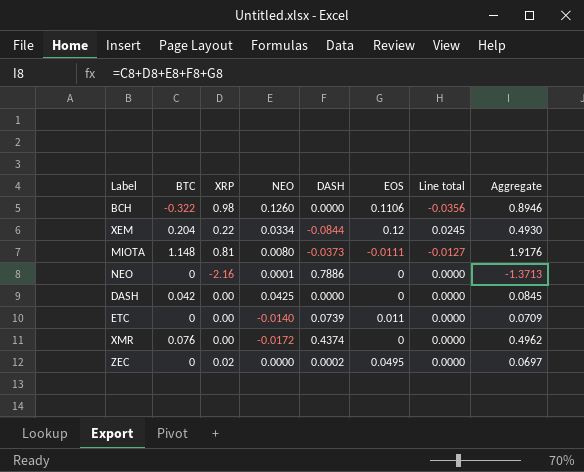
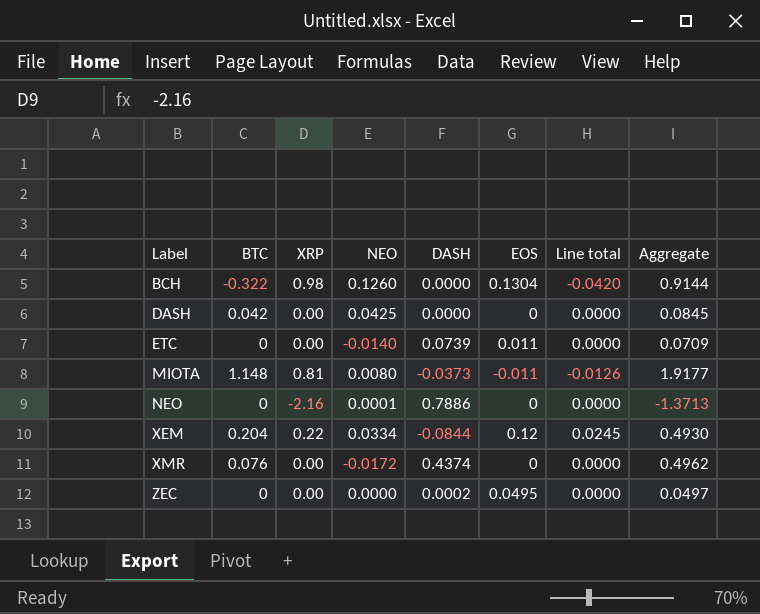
row order: none -> Label ascending
BCH | EOS: 0.1106 -> 0.1304
BCH | Line total: -0.0356 -> -0.0420
BCH | Aggregate: 0.8946 -> 0.9144
MIOTA | EOS: -0.0111 -> -0.011
MIOTA | Line total: -0.0127 -> -0.0126
MIOTA | Aggregate: 1.9176 -> 1.9177
ZEC | XRP: 0.02 -> 0.00
ZEC | Aggregate: 0.0697 -> 0.0497

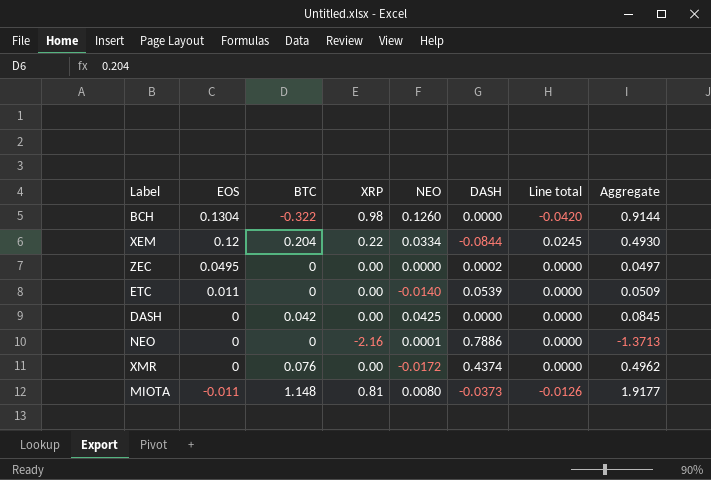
row order: Label ascending -> EOS descending
column EOS | position: 6 -> 2
ETC | DASH: 0.0739 -> 0.0539
ETC | Aggregate: 0.0709 -> 0.0509

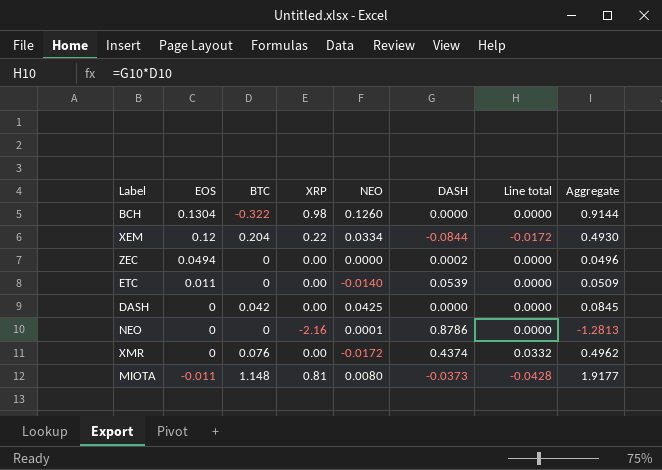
column Line total | formula: [EOS] * [BTC] -> [BTC] * [DASH]
ZEC | EOS: 0.0495 -> 0.0494
ZEC | Aggregate: 0.0497 -> 0.0496
NEO | DASH: 0.7886 -> 0.8786
NEO | Aggregate: -1.3713 -> -1.2813

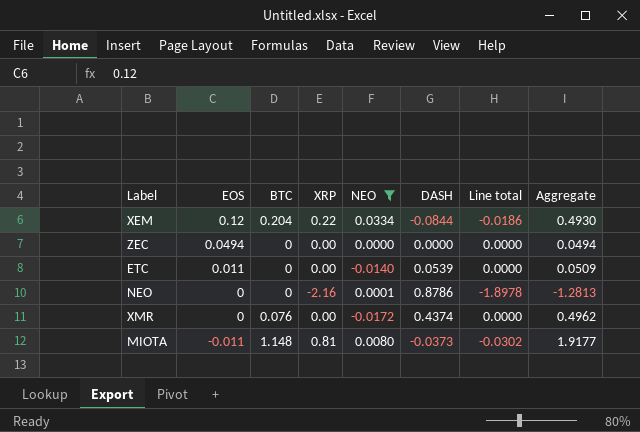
filter: none -> NEO <= 0.0334
column Line total | formula: [BTC] * [DASH] -> [XRP] * [DASH]
ZEC | DASH: 0.0002 -> 0.0000
ZEC | Aggregate: 0.0496 -> 0.0494

